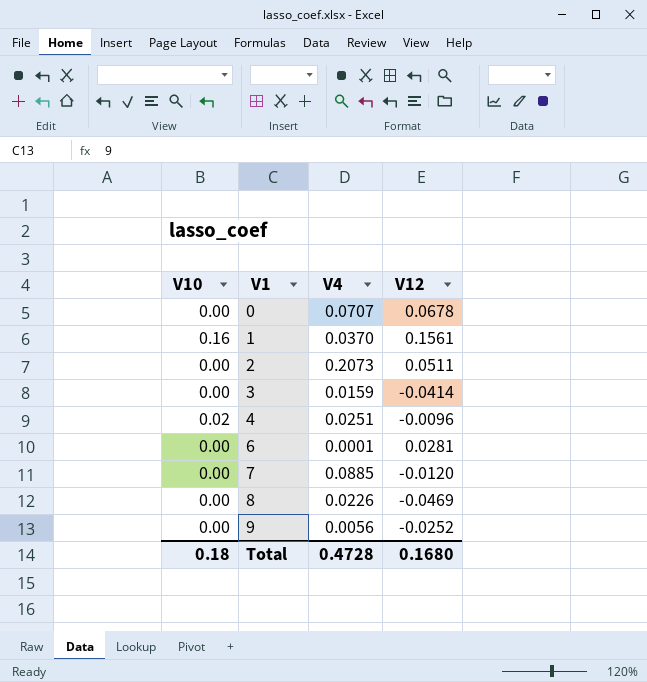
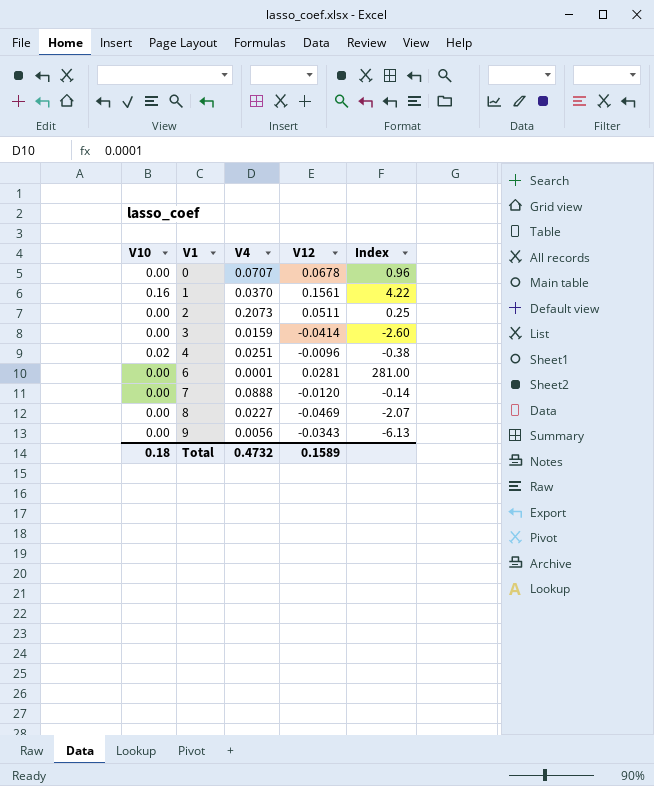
column Index | formula: none -> [V12] / [V4]
7 | V4: 0.0885 -> 0.0888
8 | V4: 0.0226 -> 0.0227
9 | V12: -0.0252 -> -0.0343
Total | V4: 0.4728 -> 0.4732
Total | V12: 0.1680 -> 0.1589

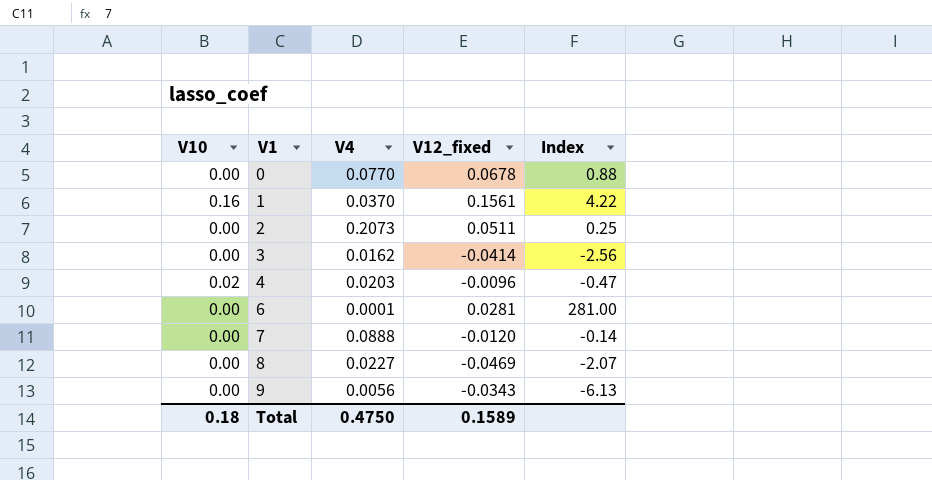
column name: V12 -> V12_fixed
0 | V4: 0.0707 -> 0.0770
0 | Index: 0.96 -> 0.88
3 | V4: 0.0159 -> 0.0162
3 | Index: -2.60 -> -2.56
4 | V4: 0.0251 -> 0.0203
4 | Index: -0.38 -> -0.47
Total | V4: 0.4732 -> 0.4750

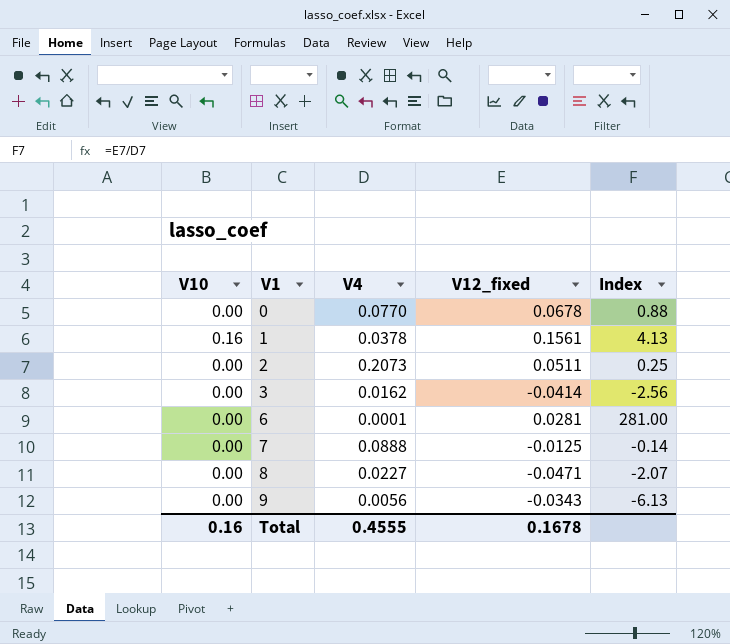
row 4: 0.02 | 0.0203 | -0.0096 | -0.47 -> none
1 | V4: 0.0370 -> 0.0378
1 | Index: 4.22 -> 4.13
7 | V12_fixed: -0.0120 -> -0.0125
8 | V12_fixed: -0.0469 -> -0.0471
Total | V10: 0.18 -> 0.16
Total | V4: 0.4750 -> 0.4555
Total | V12_fixed: 0.1589 -> 0.1678

